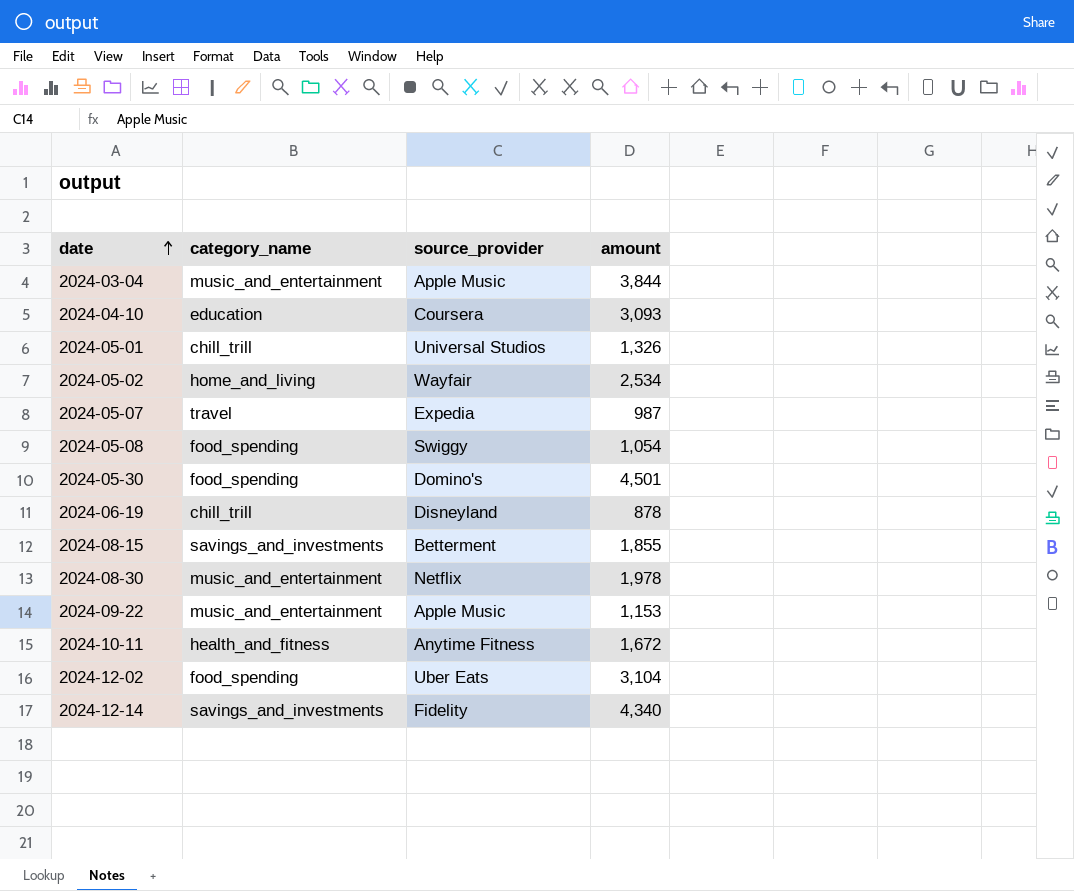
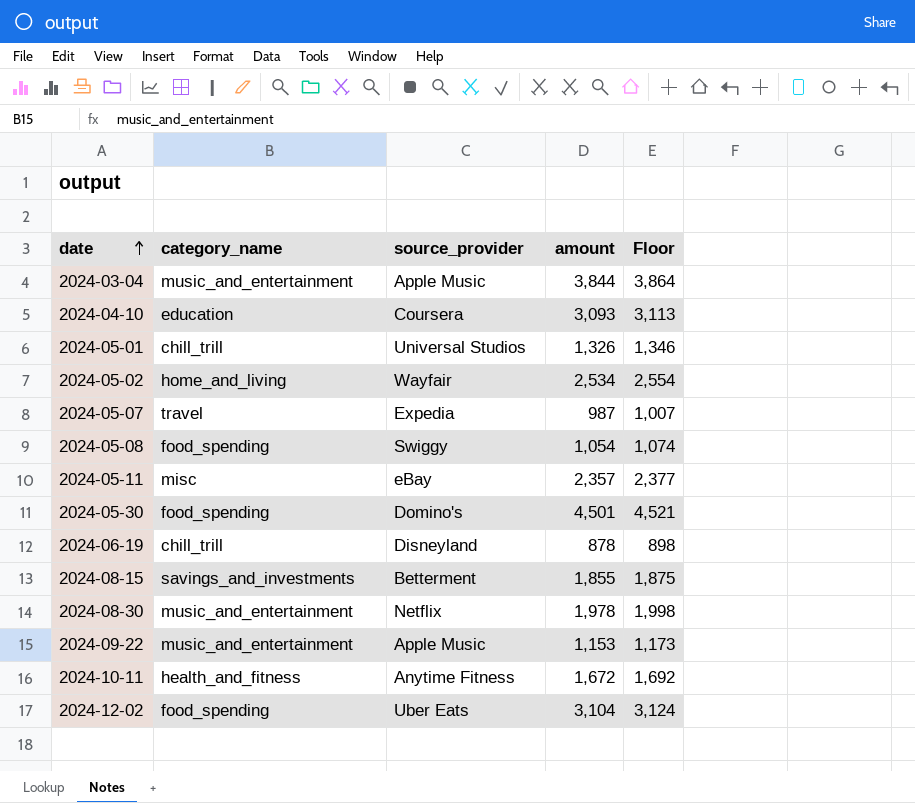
column Floor | formula: none -> [amount] + 20
row 2024-12-14: savings_and_investments | Fidelity | 4,340 -> none
row 2024-05-11: none -> misc | eBay | 2,357 | 2,377

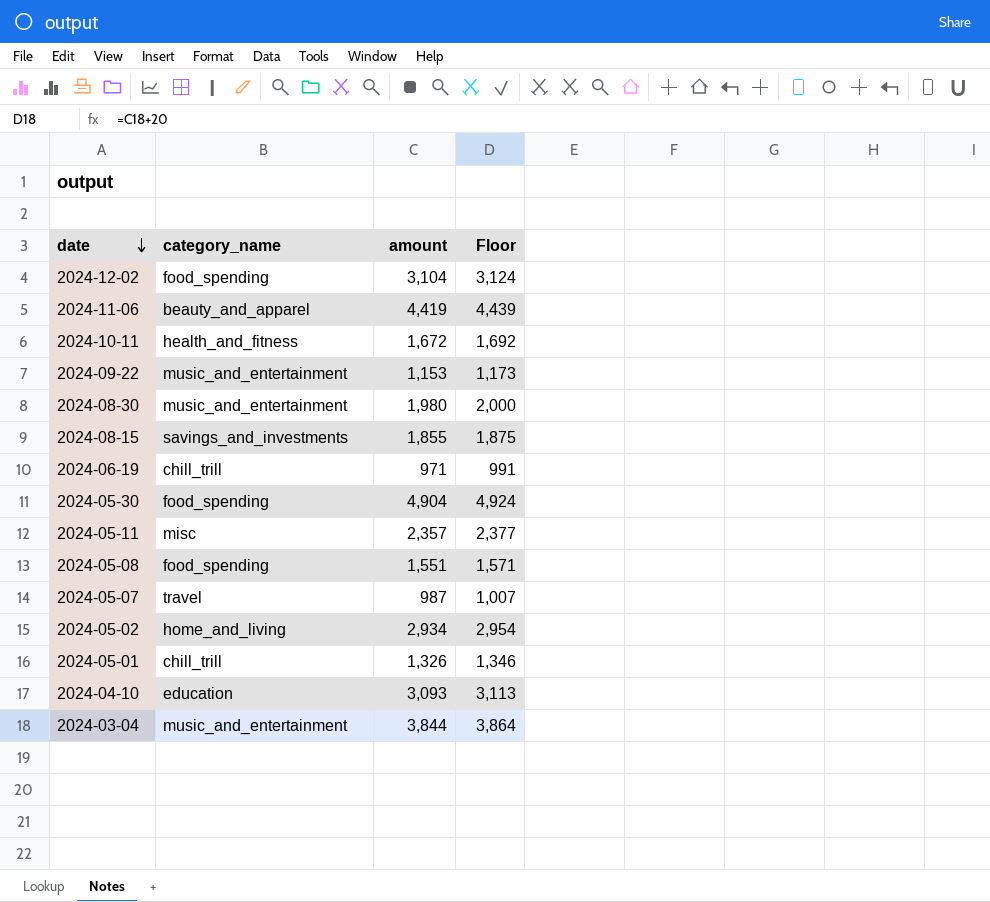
row order: date ascending -> date descending
column source_provider | position: 3 -> none
row 2024-11-06: none -> beauty_and_apparel | 4,419 | 4,439
2024-08-30 | amount: 1,978 -> 1,980
2024-08-30 | Floor: 1,998 -> 2,000
2024-06-19 | amount: 878 -> 971
2024-06-19 | Floor: 898 -> 991
2024-05-30 | amount: 4,501 -> 4,904
2024-05-30 | Floor: 4,521 -> 4,924
2024-05-08 | amount: 1,054 -> 1,551
2024-05-08 | Floor: 1,074 -> 1,571
2024-05-02 | amount: 2,534 -> 2,934
2024-05-02 | Floor: 2,554 -> 2,954

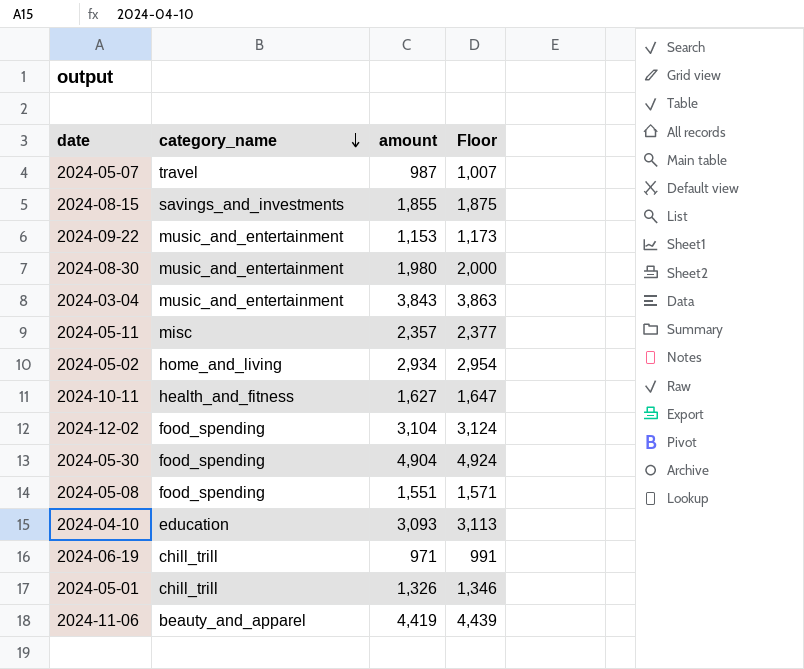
row order: date descending -> category_name descending
2024-03-04 | amount: 3,844 -> 3,843
2024-03-04 | Floor: 3,864 -> 3,863
2024-10-11 | amount: 1,672 -> 1,627
2024-10-11 | Floor: 1,692 -> 1,647

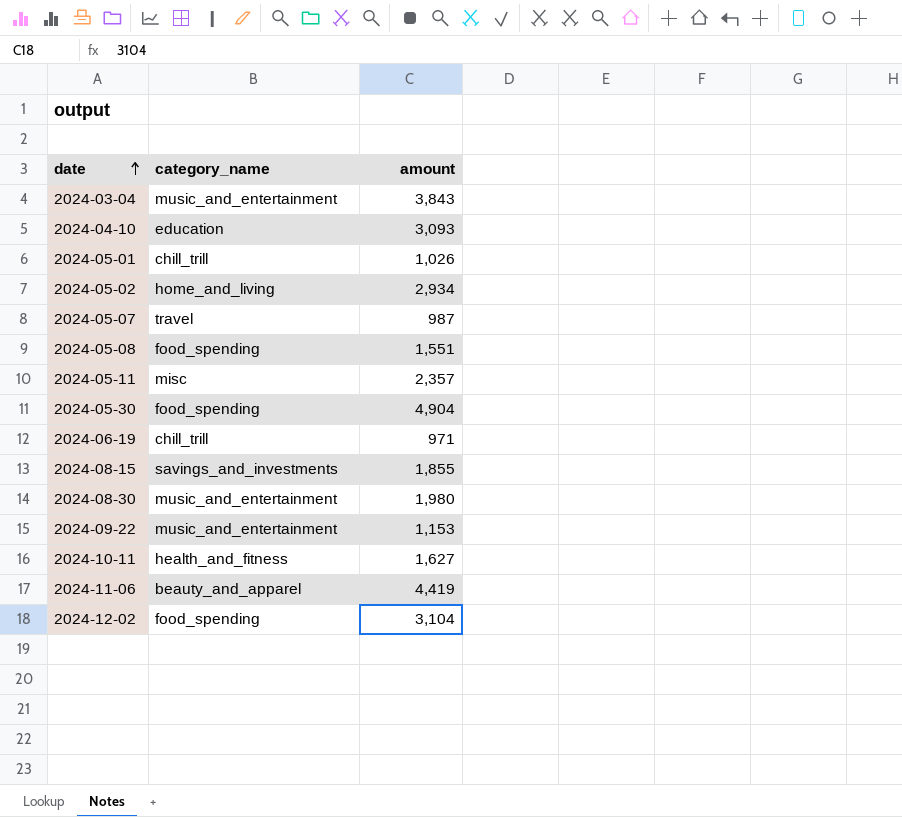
row order: category_name descending -> date ascending
column Floor | formula: [amount] + 20 -> none
2024-05-01 | amount: 1,326 -> 1,026

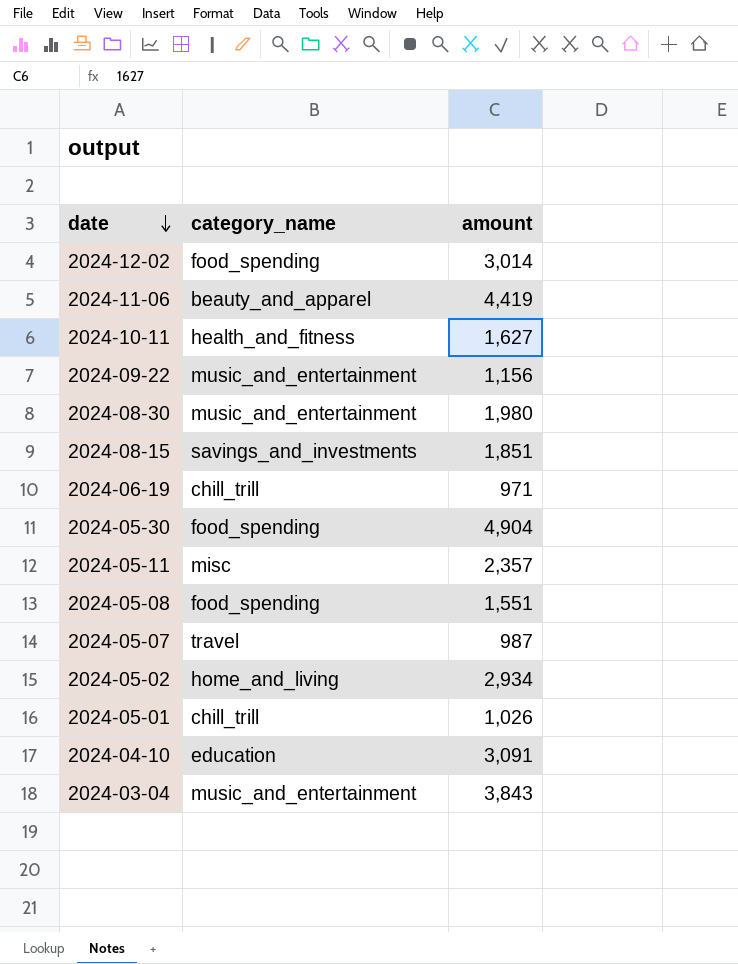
row order: date ascending -> date descending
2024-12-02 | amount: 3,104 -> 3,014
2024-09-22 | amount: 1,153 -> 1,156
2024-08-15 | amount: 1,855 -> 1,851
2024-04-10 | amount: 3,093 -> 3,091

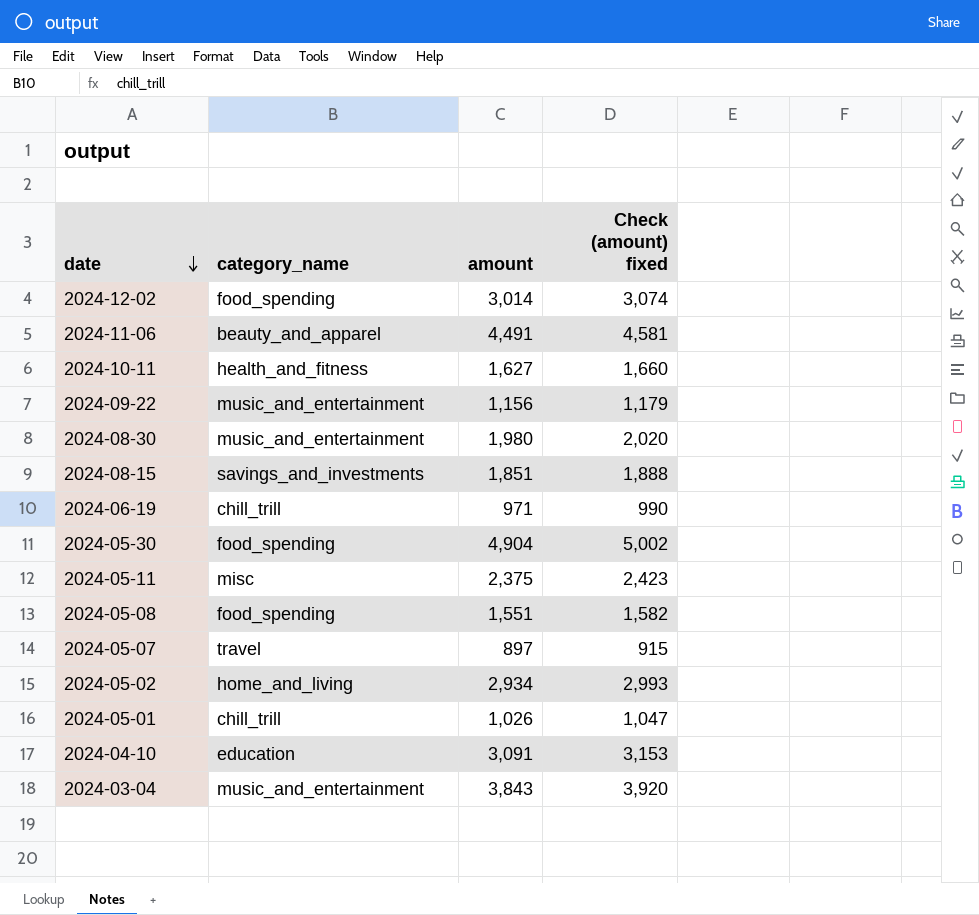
column Check (amount) fixed | formula: none -> [amount] * 1.02
2024-11-06 | amount: 4,419 -> 4,491
2024-05-11 | amount: 2,357 -> 2,375
2024-05-07 | amount: 987 -> 897

